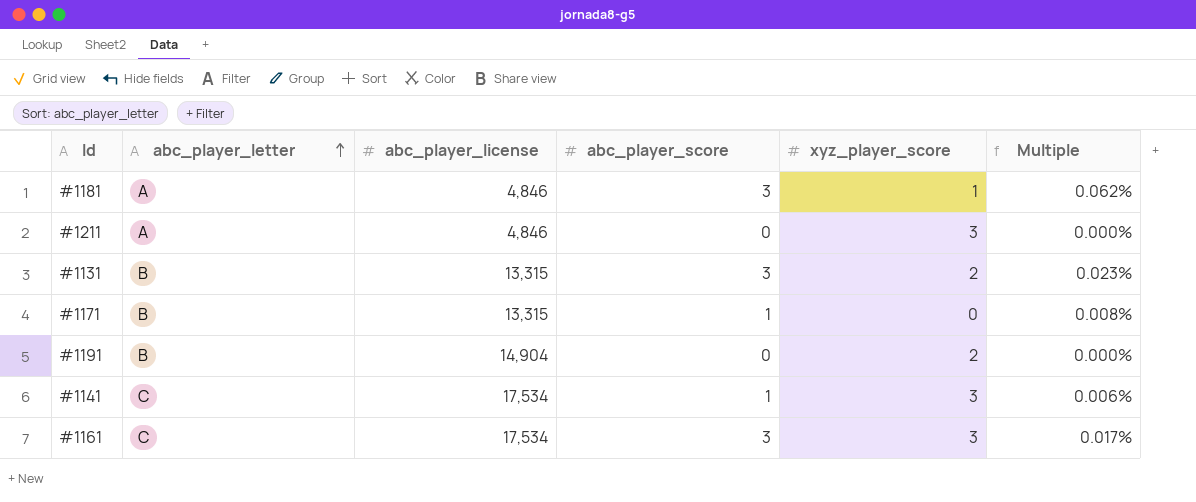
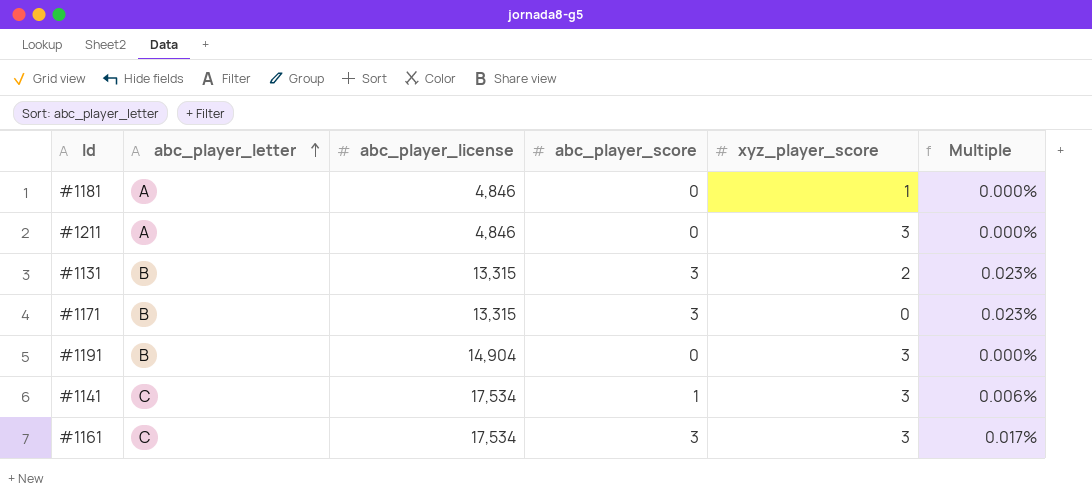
#1181 | abc_player_score: 3 -> 0
#1181 | Multiple: 0.062% -> 0.000%
#1171 | abc_player_score: 1 -> 3
#1171 | Multiple: 0.008% -> 0.023%
#1191 | xyz_player_score: 2 -> 3

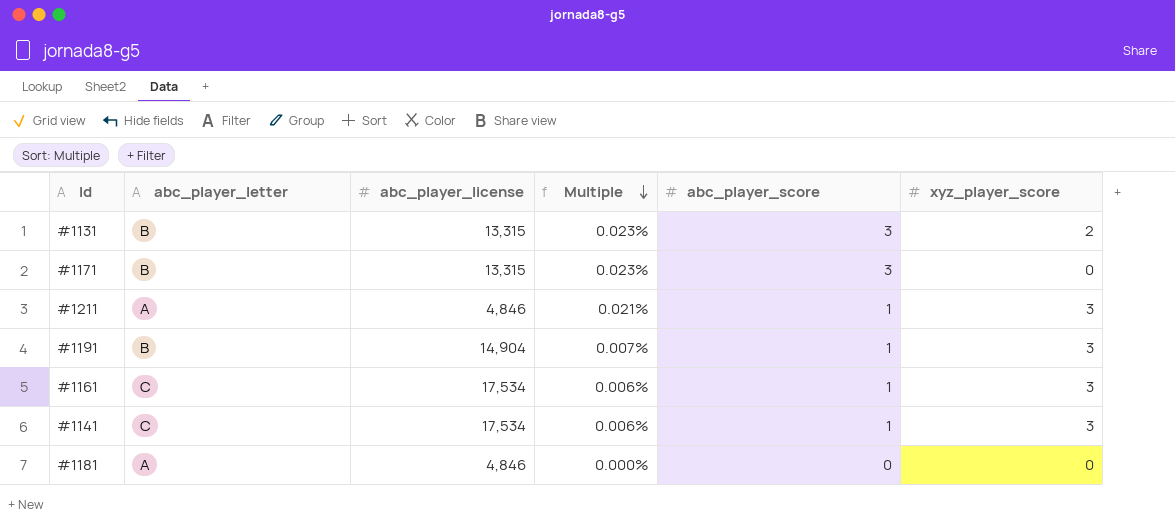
row order: abc_player_letter ascending -> Multiple descending
column Multiple | position: 6 -> 4
#1211 | Multiple: 0.000% -> 0.021%
#1211 | abc_player_score: 0 -> 1
#1191 | Multiple: 0.000% -> 0.007%
#1191 | abc_player_score: 0 -> 1
#1161 | Multiple: 0.017% -> 0.006%
#1161 | abc_player_score: 3 -> 1
#1181 | xyz_player_score: 1 -> 0

